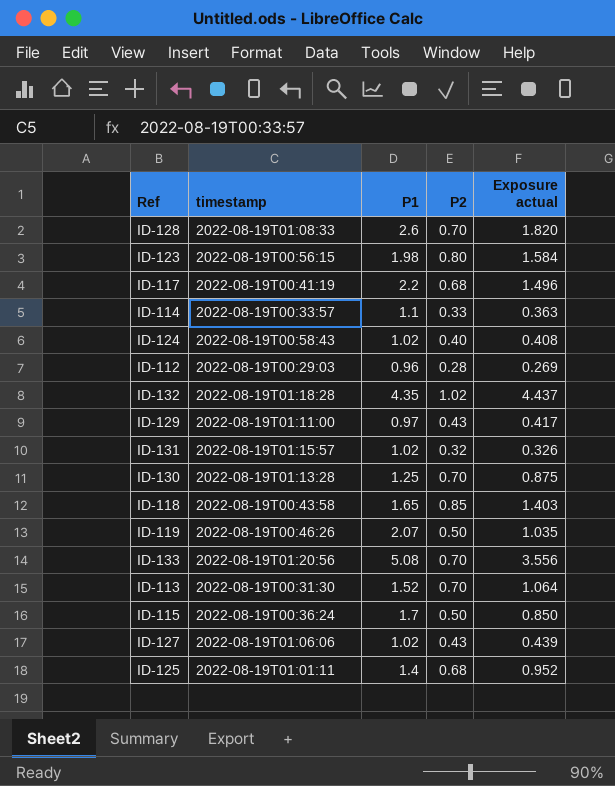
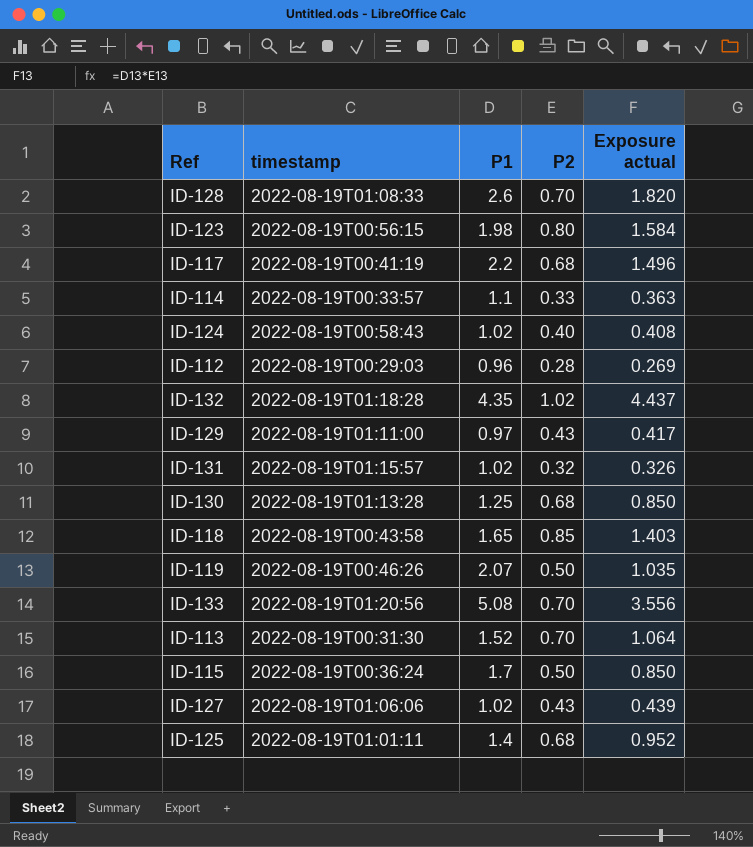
ID-130 | P2: 0.70 -> 0.68
ID-130 | Exposure actual: 0.875 -> 0.850

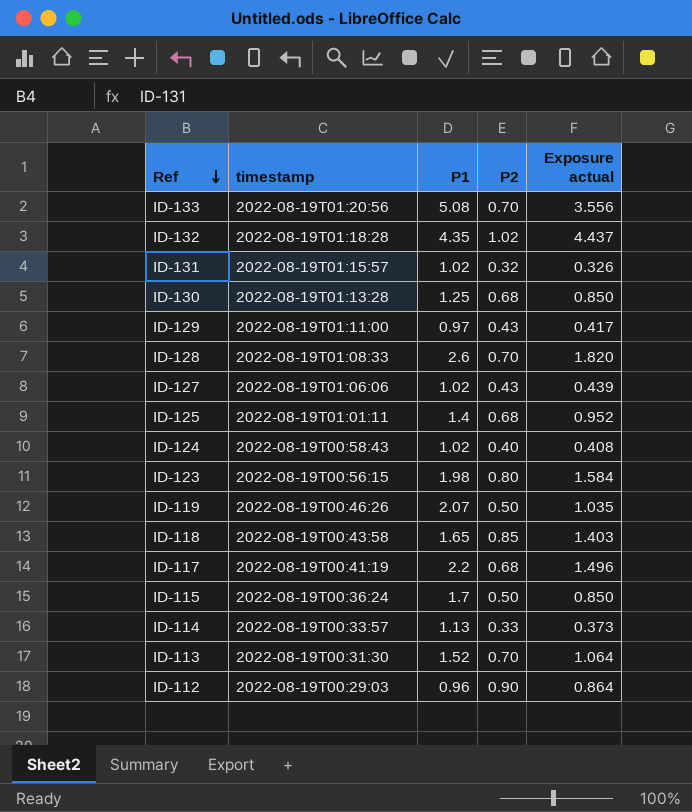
row order: none -> Ref descending
ID-114 | P1: 1.1 -> 1.13
ID-114 | Exposure actual: 0.363 -> 0.373
ID-112 | P2: 0.28 -> 0.90
ID-112 | Exposure actual: 0.269 -> 0.864

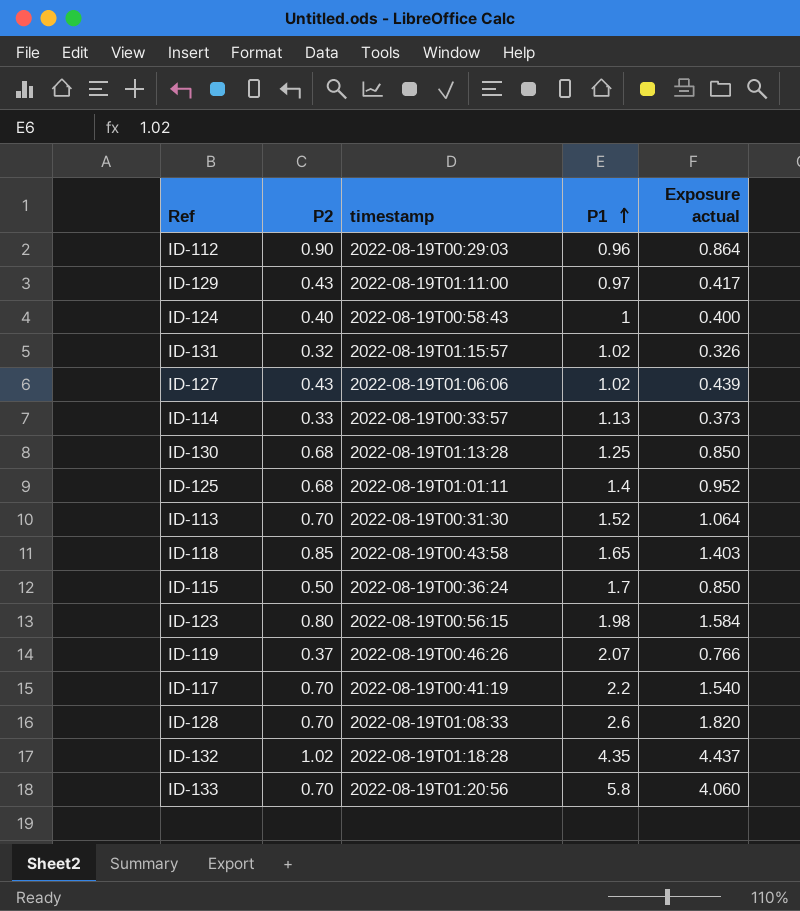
row order: Ref descending -> P1 ascending
column P2 | position: 4 -> 2
ID-124 | P1: 1.02 -> 1
ID-124 | Exposure actual: 0.408 -> 0.400
ID-119 | P2: 0.50 -> 0.37
ID-119 | Exposure actual: 1.035 -> 0.766
ID-117 | P2: 0.68 -> 0.70
ID-117 | Exposure actual: 1.496 -> 1.540
ID-133 | P1: 5.08 -> 5.8
ID-133 | Exposure actual: 3.556 -> 4.060

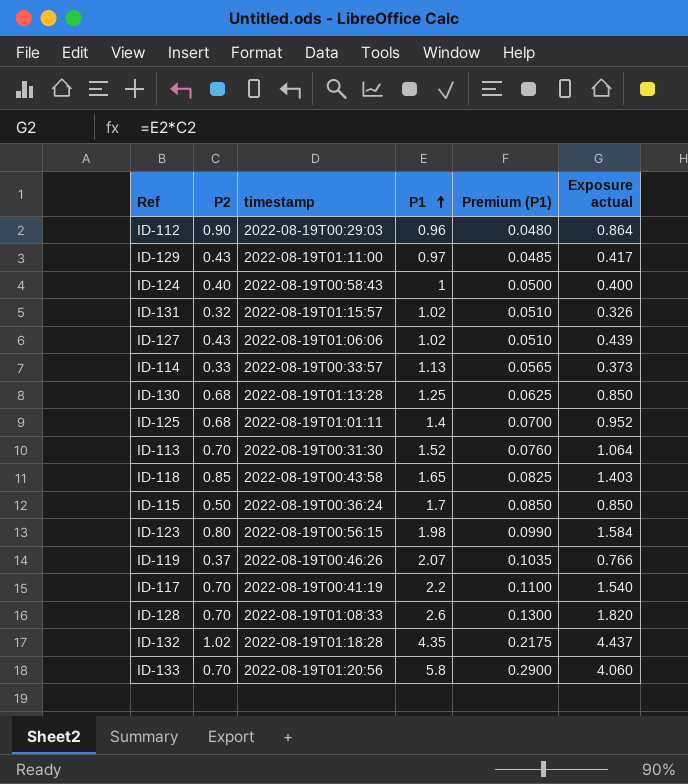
column Premium (P1) | formula: none -> [P1] * 0.05

